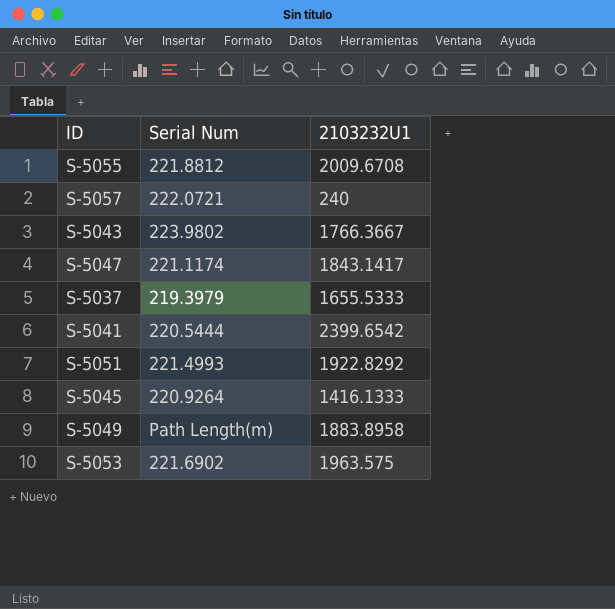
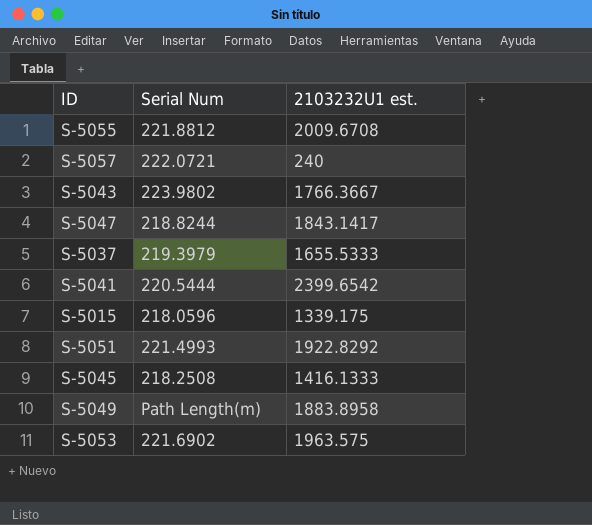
column name: 2103232U1 -> 2103232U1 est.
S-5047 | Serial Num: 221.1174 -> 218.8244
row S-5015: none -> 218.0596 | 1339.175
S-5045 | Serial Num: 220.9264 -> 218.2508

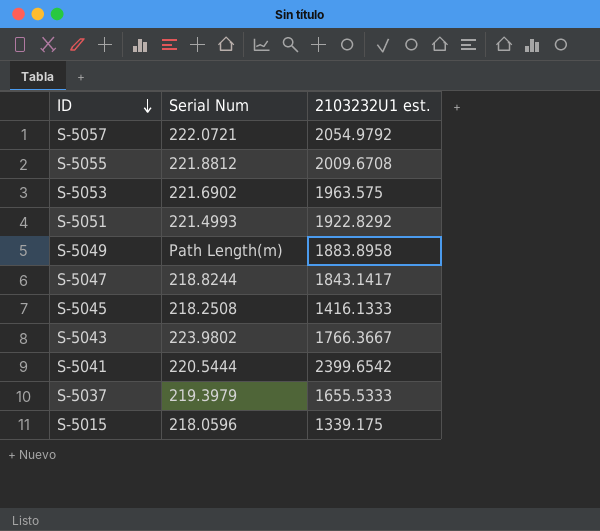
row order: none -> ID descending
S-5057 | 2103232U1 est.: 240 -> 2054.9792

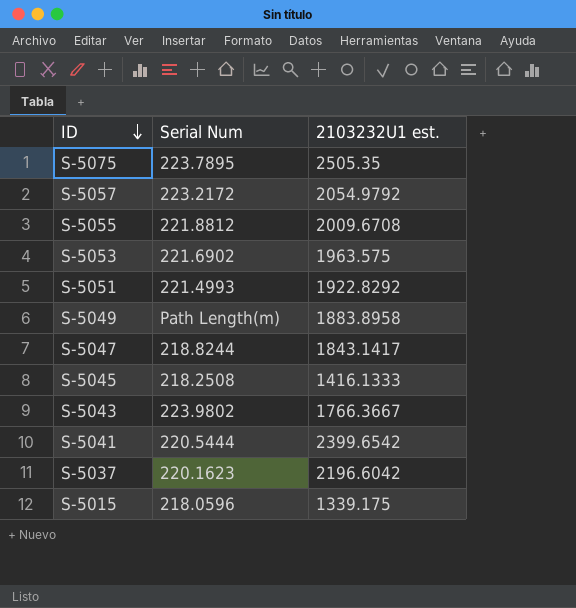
row S-5075: none -> 223.7895 | 2505.35
S-5057 | Serial Num: 222.0721 -> 223.2172
S-5037 | Serial Num: 219.3979 -> 220.1623
S-5037 | 2103232U1 est.: 1655.5333 -> 2196.6042

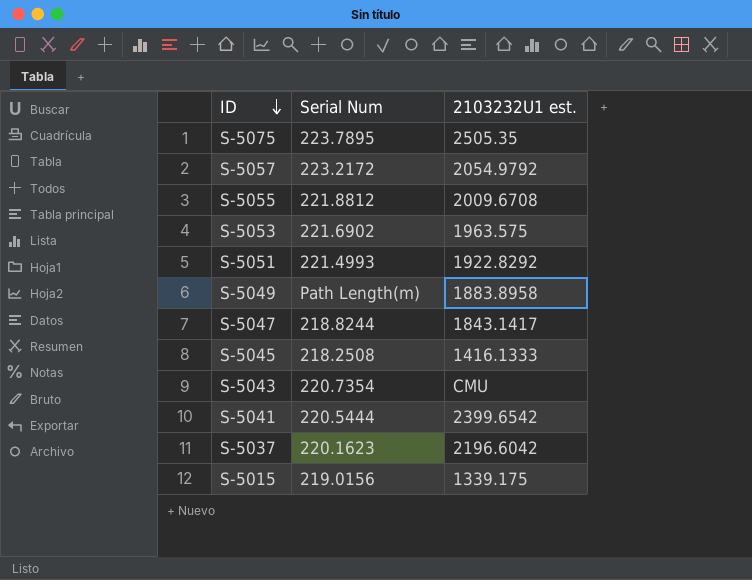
S-5043 | Serial Num: 223.9802 -> 220.7354
S-5043 | 2103232U1 est.: 1766.3667 -> CMU
S-5015 | Serial Num: 218.0596 -> 219.0156

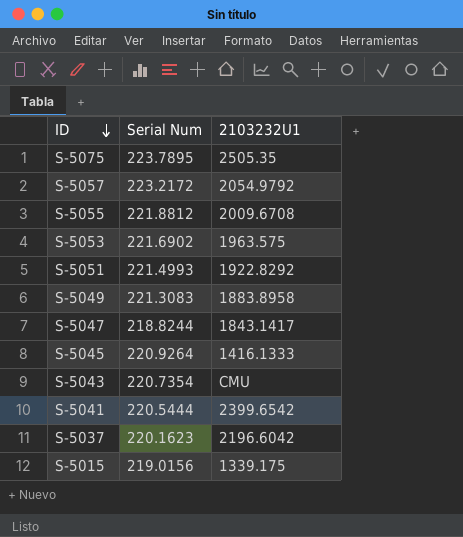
column name: 2103232U1 est. -> 2103232U1
S-5049 | Serial Num: Path Length(m) -> 221.3083
S-5045 | Serial Num: 218.2508 -> 220.9264

